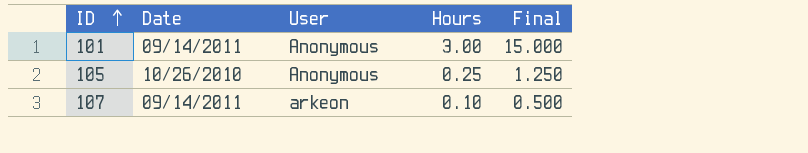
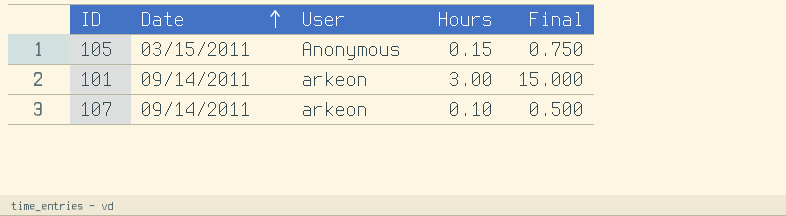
row order: ID ascending -> Date ascending
105 | Date: 10/26/2010 -> 03/15/2011
105 | Hours: 0.25 -> 0.15
105 | Final: 1.250 -> 0.750
101 | User: Anonymous -> arkeon

